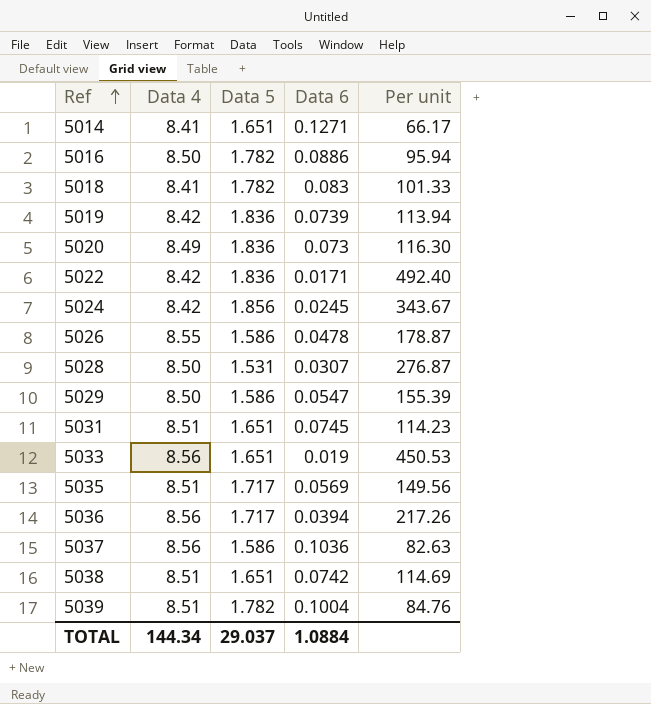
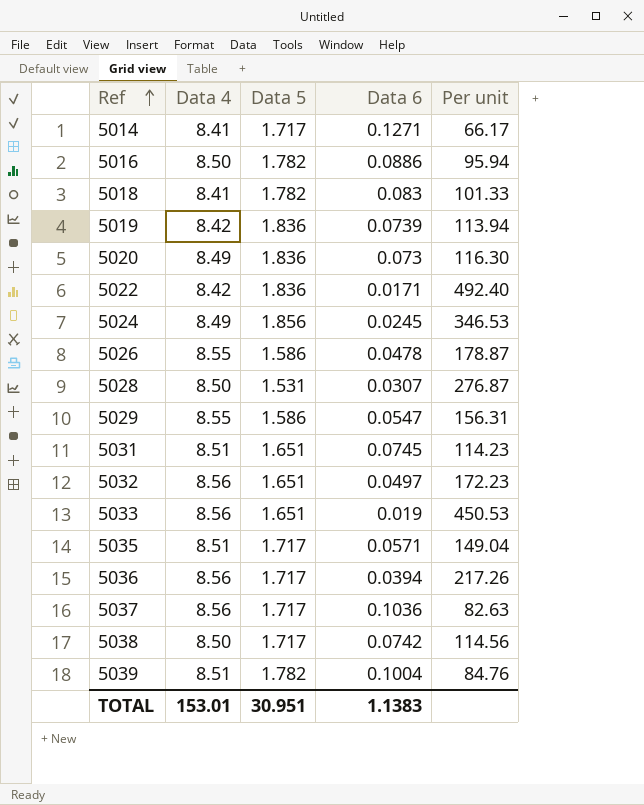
5014 | Data 5: 1.651 -> 1.717
5024 | Data 4: 8.42 -> 8.49
5024 | Per unit: 343.67 -> 346.53
5029 | Data 4: 8.50 -> 8.55
5029 | Per unit: 155.39 -> 156.31
row 5032: none -> 8.56 | 1.651 | 0.0497 | 172.23
5035 | Data 6: 0.0569 -> 0.0571
5035 | Per unit: 149.56 -> 149.04
5037 | Data 5: 1.586 -> 1.717
5038 | Data 4: 8.51 -> 8.50
5038 | Data 5: 1.651 -> 1.717
5038 | Per unit: 114.69 -> 114.56
TOTAL | Data 4: 144.34 -> 153.01
TOTAL | Data 5: 29.037 -> 30.951
TOTAL | Data 6: 1.0884 -> 1.1383

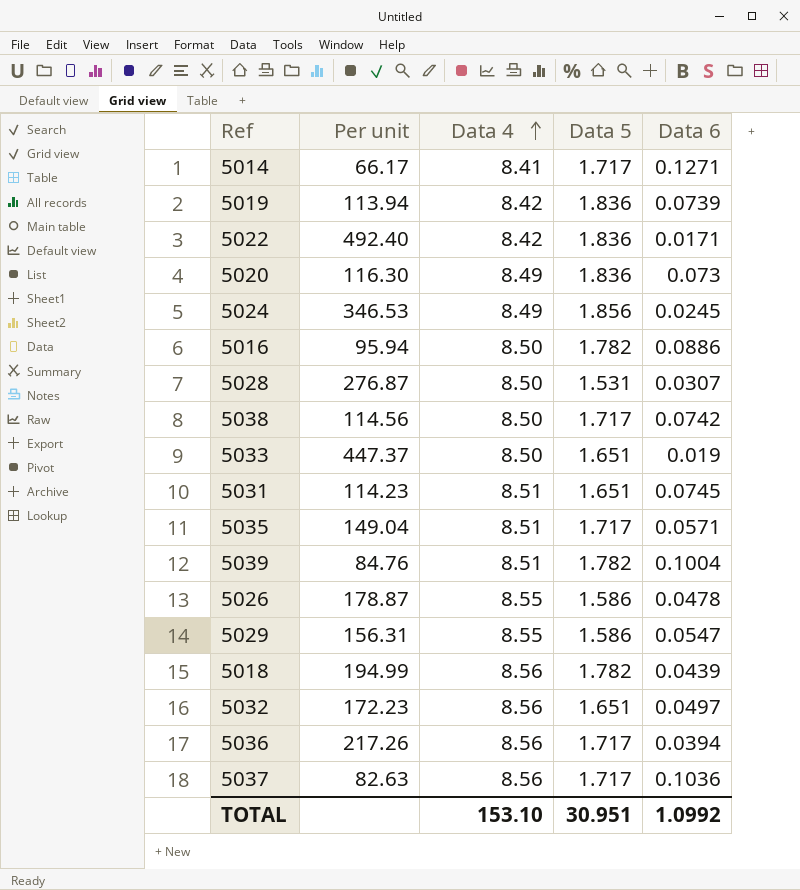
row order: Ref ascending -> Data 4 ascending
column Per unit | position: 5 -> 2
5033 | Per unit: 450.53 -> 447.37
5033 | Data 4: 8.56 -> 8.50
5018 | Per unit: 101.33 -> 194.99
5018 | Data 4: 8.41 -> 8.56
5018 | Data 6: 0.083 -> 0.0439
TOTAL | Data 4: 153.01 -> 153.10
TOTAL | Data 6: 1.1383 -> 1.0992

